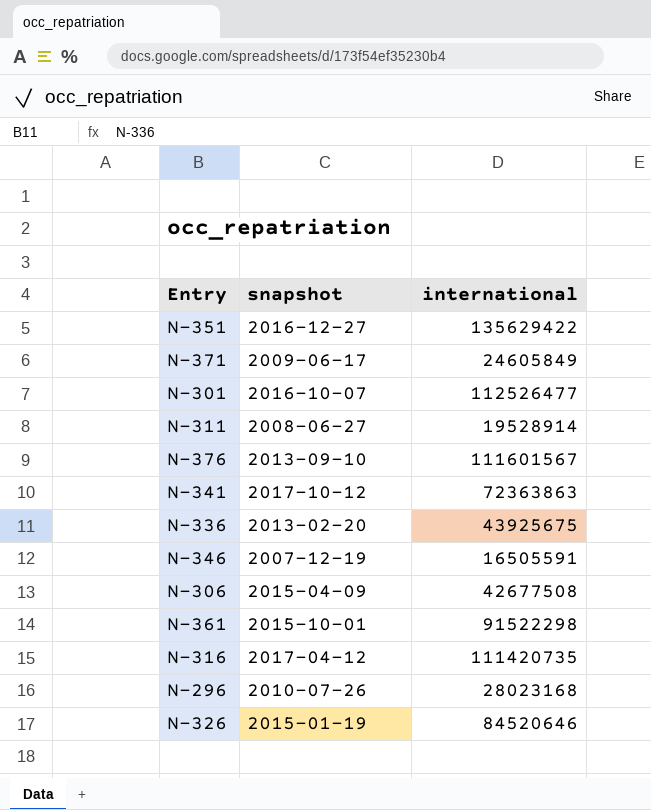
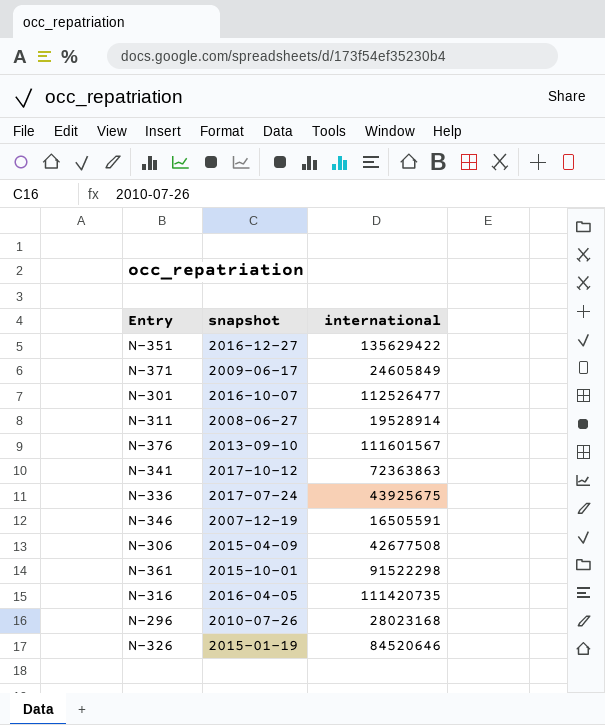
N-336 | snapshot: 2013-02-20 -> 2017-07-24
N-316 | snapshot: 2017-04-12 -> 2016-04-05

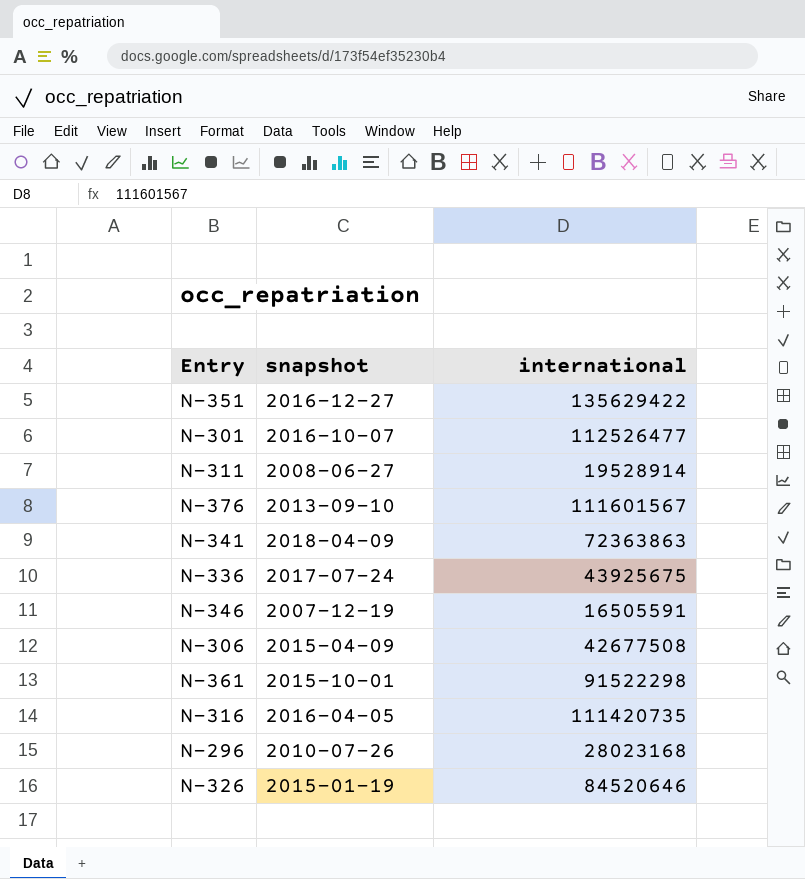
row N-371: 2009-06-17 | 24605849 -> none
N-341 | snapshot: 2017-10-12 -> 2018-04-09

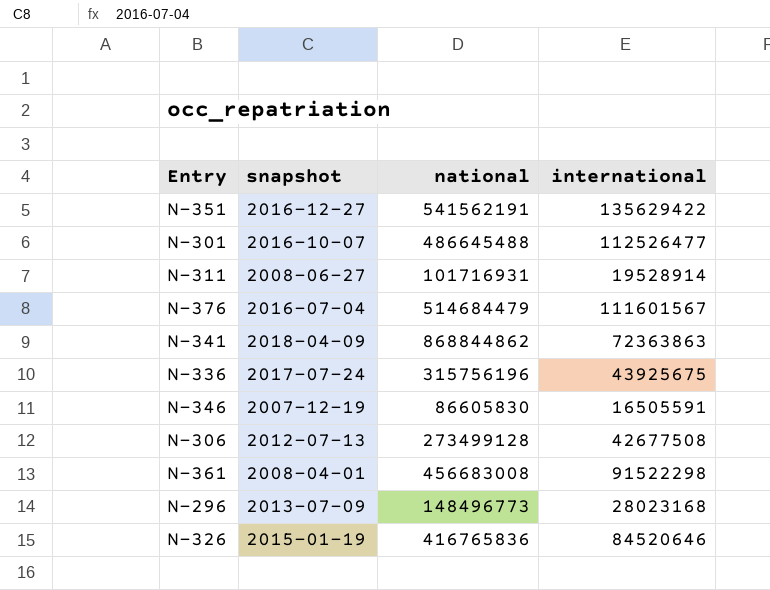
column national | position: none -> 3
row N-316: 2016-04-05 | 111420735 -> none
N-376 | snapshot: 2013-09-10 -> 2016-07-04
N-306 | snapshot: 2015-04-09 -> 2012-07-13
N-361 | snapshot: 2015-10-01 -> 2008-04-01
N-296 | snapshot: 2010-07-26 -> 2013-07-09

